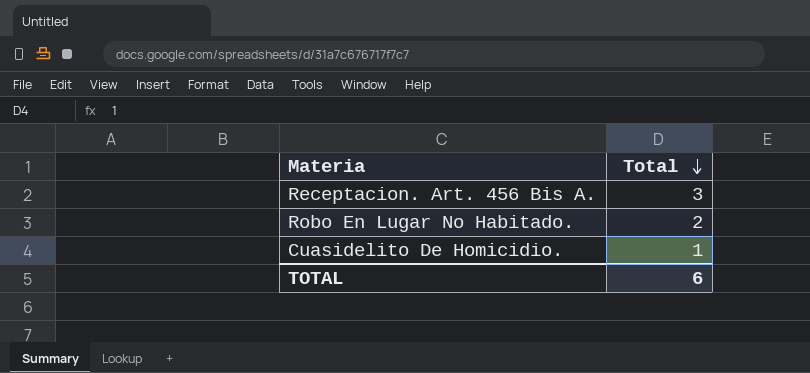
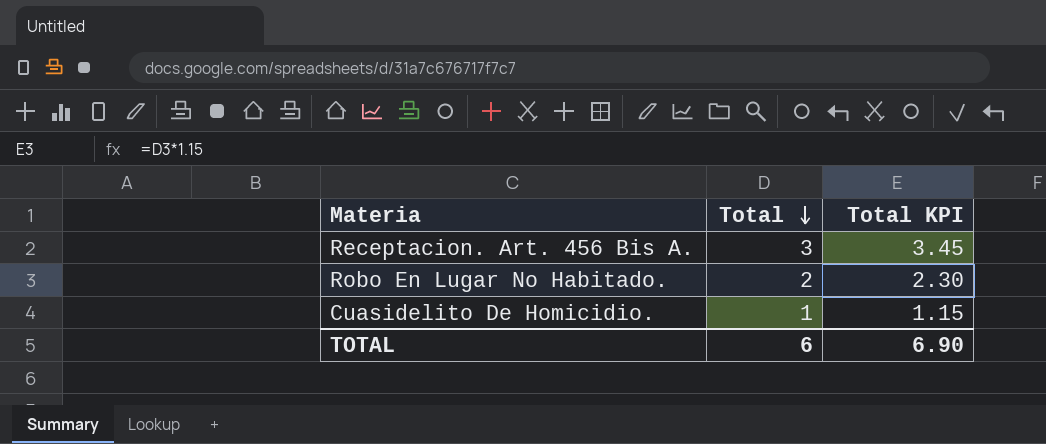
column Total KPI | formula: none -> [Total] * 1.15

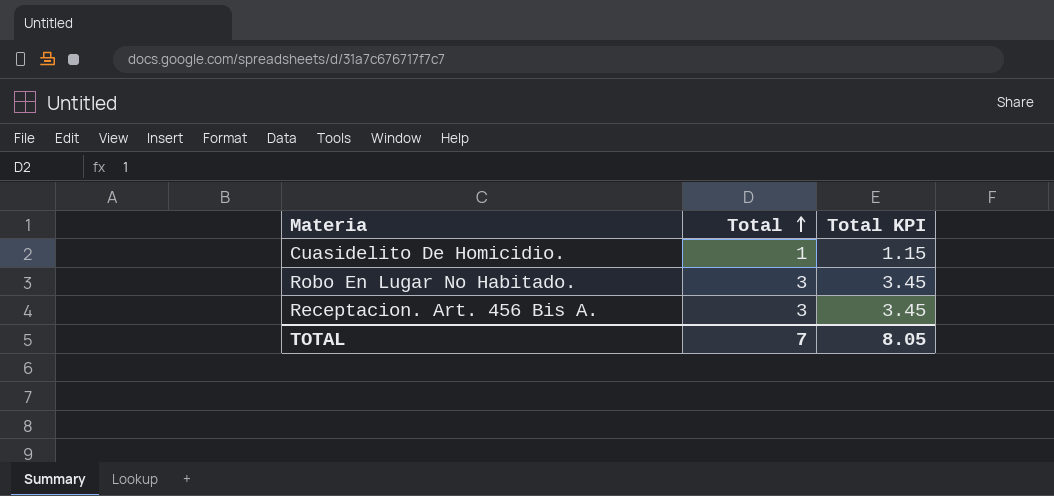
row order: Total descending -> Total ascending
Robo En Lugar No Habitado. | Total: 2 -> 3
Robo En Lugar No Habitado. | Total KPI: 2.30 -> 3.45
TOTAL | Total: 6 -> 7
TOTAL | Total KPI: 6.90 -> 8.05

